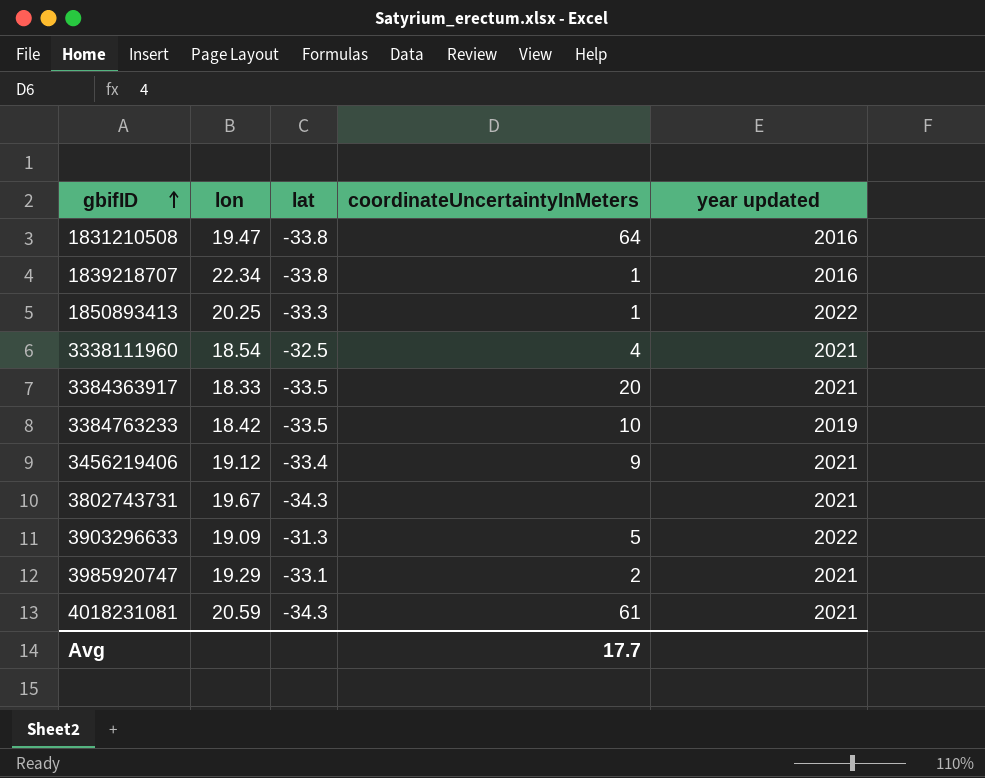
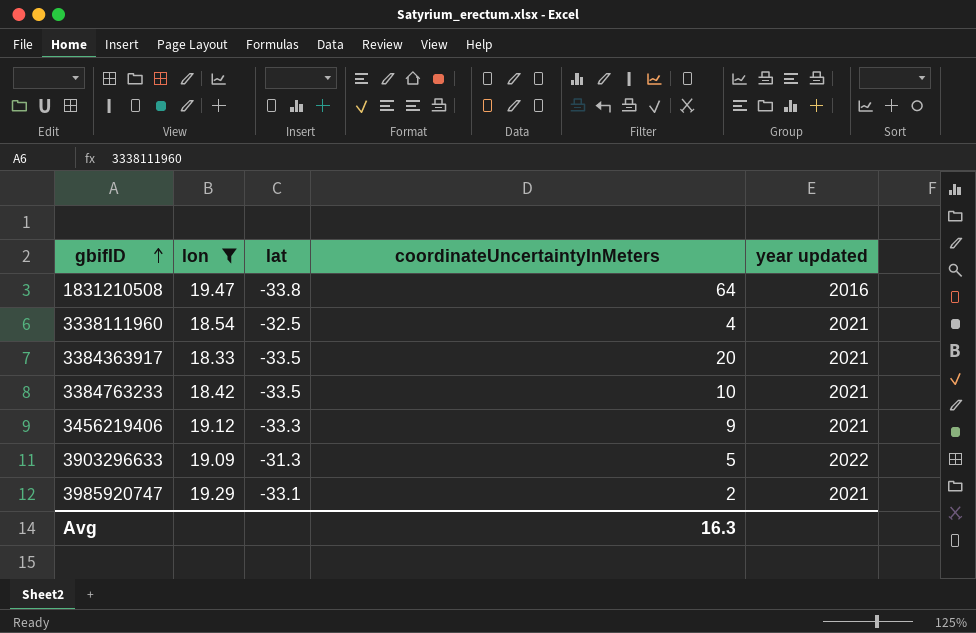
filter: none -> lon <= 19.47
3384763233 | year updated: 2019 -> 2021
3456219406 | lat: -33.4 -> -33.3
Avg | coordinateUncertaintyInMeters: 17.7 -> 16.3

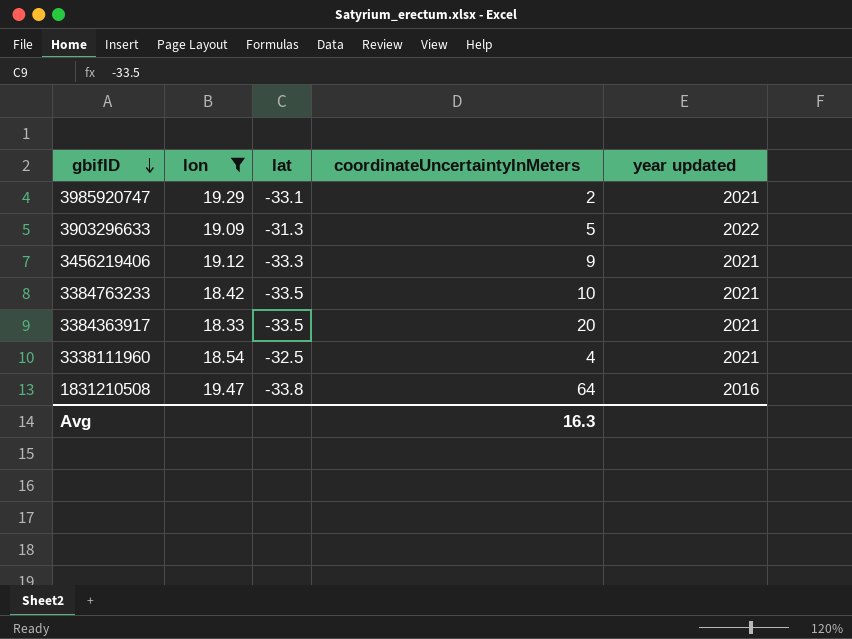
row order: gbifID ascending -> gbifID descending

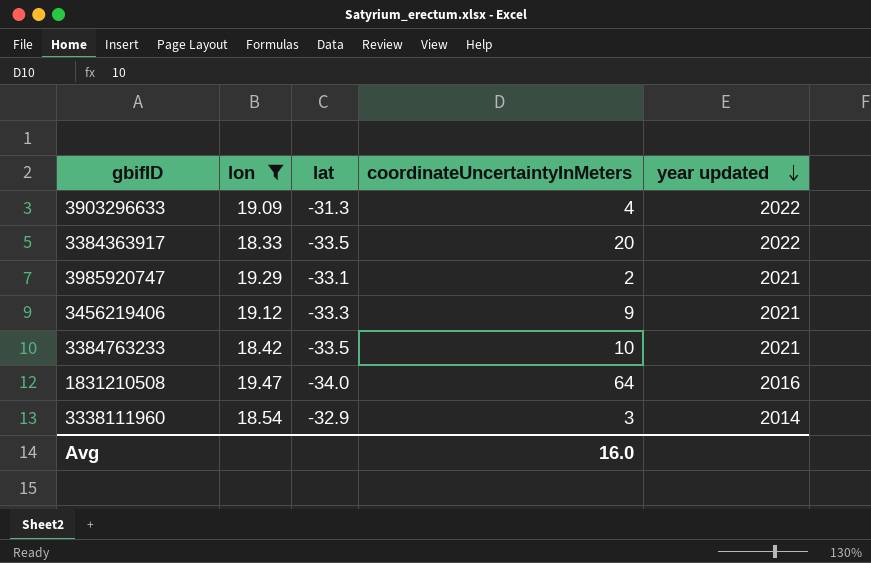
row order: gbifID descending -> year updated descending
3903296633 | coordinateUncertaintyInMeters: 5 -> 4
3384363917 | year updated: 2021 -> 2022
1831210508 | lat: -33.8 -> -34.0
3338111960 | lat: -32.5 -> -32.9
3338111960 | coordinateUncertaintyInMeters: 4 -> 3
3338111960 | year updated: 2021 -> 2014
Avg | coordinateUncertaintyInMeters: 16.3 -> 16.0

